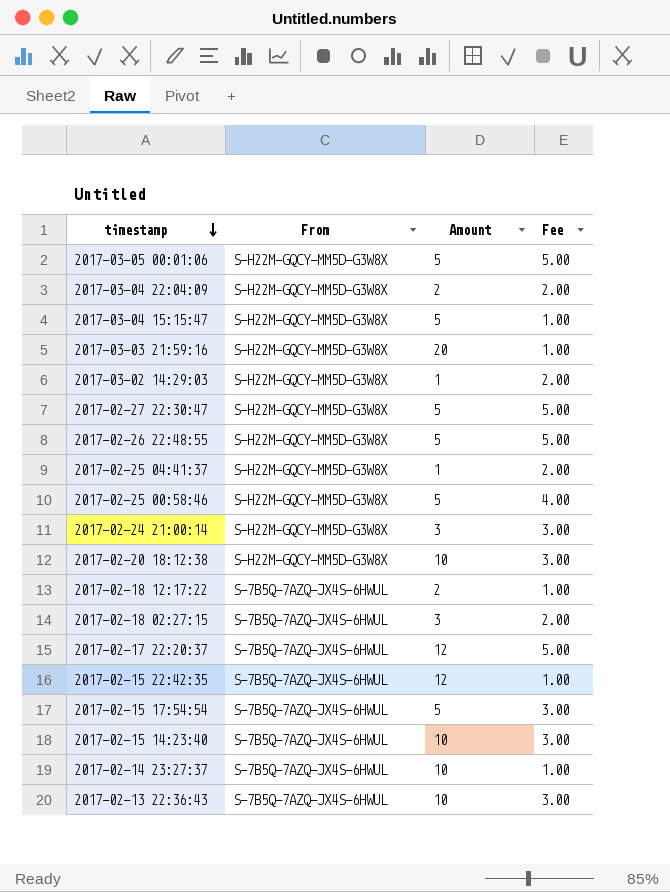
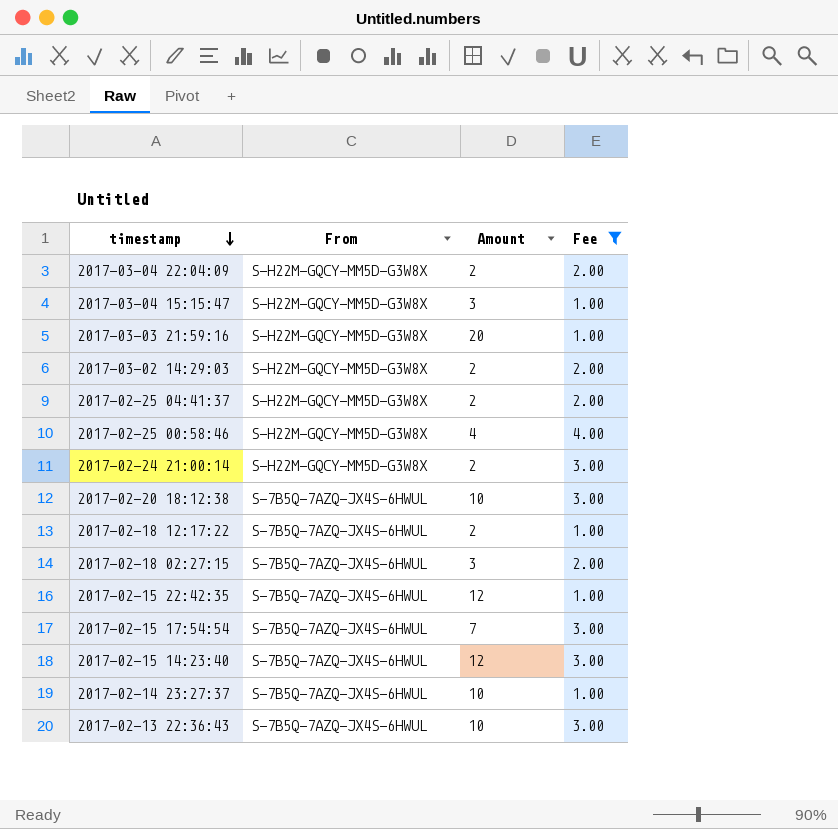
filter: none -> Fee != 5.00
2017-03-04 15:15:47 | Amount: 5 -> 3
2017-03-02 14:29:03 | Amount: 1 -> 2
2017-02-25 04:41:37 | Amount: 1 -> 2
2017-02-25 00:58:46 | Amount: 5 -> 4
2017-02-24 21:00:14 | Amount: 3 -> 2
2017-02-20 18:12:38 | From: S-H22M-GQCY-MM5D-G3W8X -> S-7B5Q-7AZQ-JX4S-6HWUL
2017-02-15 17:54:54 | Amount: 5 -> 7
2017-02-15 14:23:40 | Amount: 10 -> 12

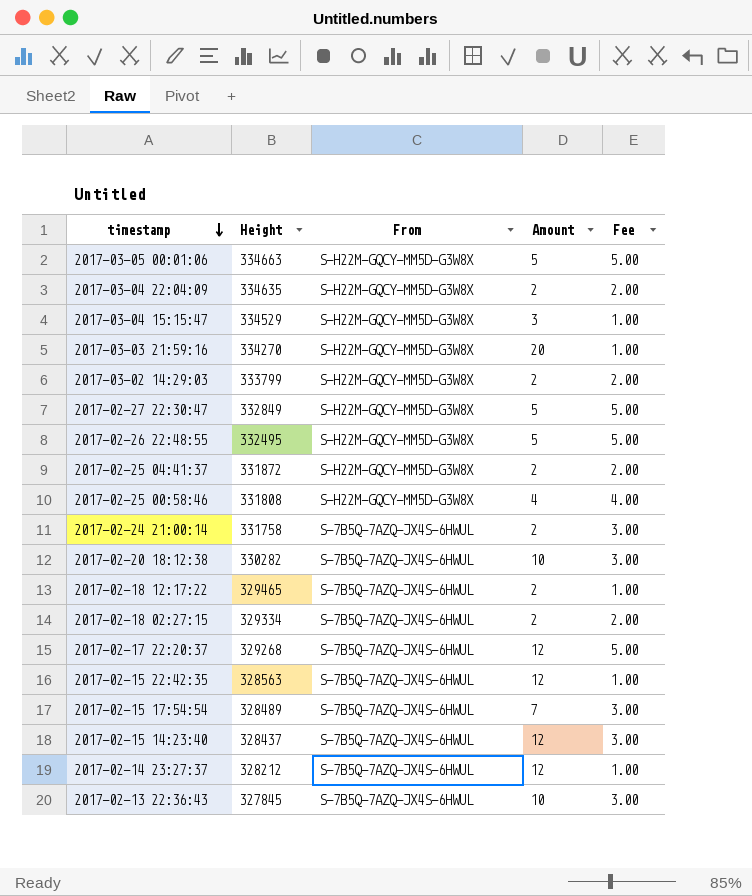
filter: Fee != 5.00 -> none
column Height | position: none -> 2
2017-02-24 21:00:14 | From: S-H22M-GQCY-MM5D-G3W8X -> S-7B5Q-7AZQ-JX4S-6HWUL
2017-02-18 02:27:15 | Amount: 3 -> 2
2017-02-14 23:27:37 | Amount: 10 -> 12

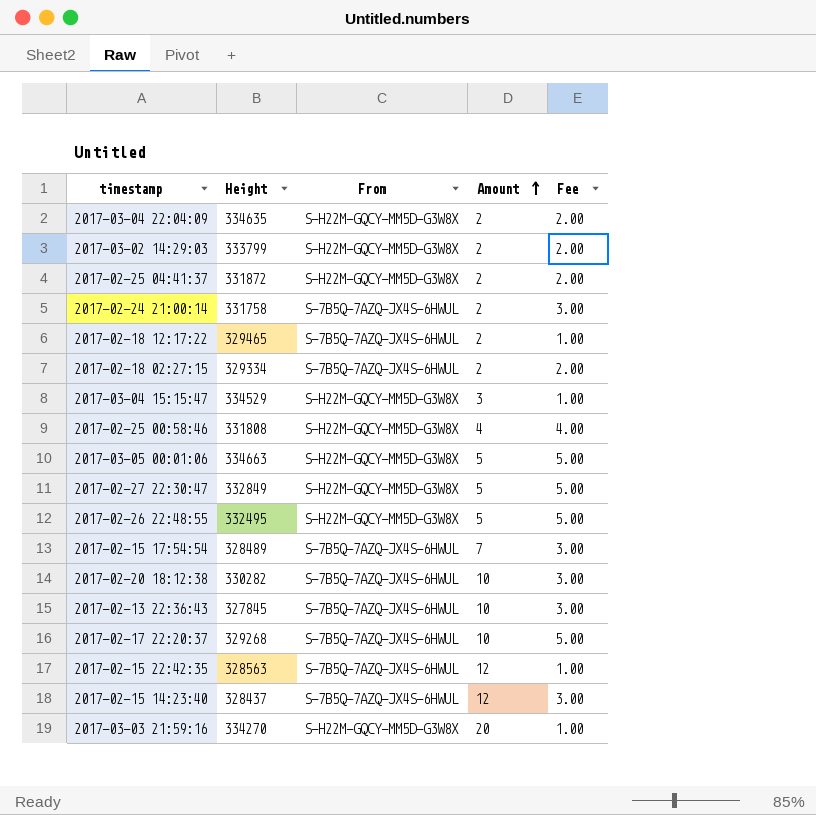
row order: timestamp descending -> Amount ascending
row 2017-02-14 23:27:37: 328212 | S-7B5Q-7AZQ-JX4S-6HWUL | 12 | 1.00 -> none
2017-02-17 22:20:37 | Amount: 12 -> 10

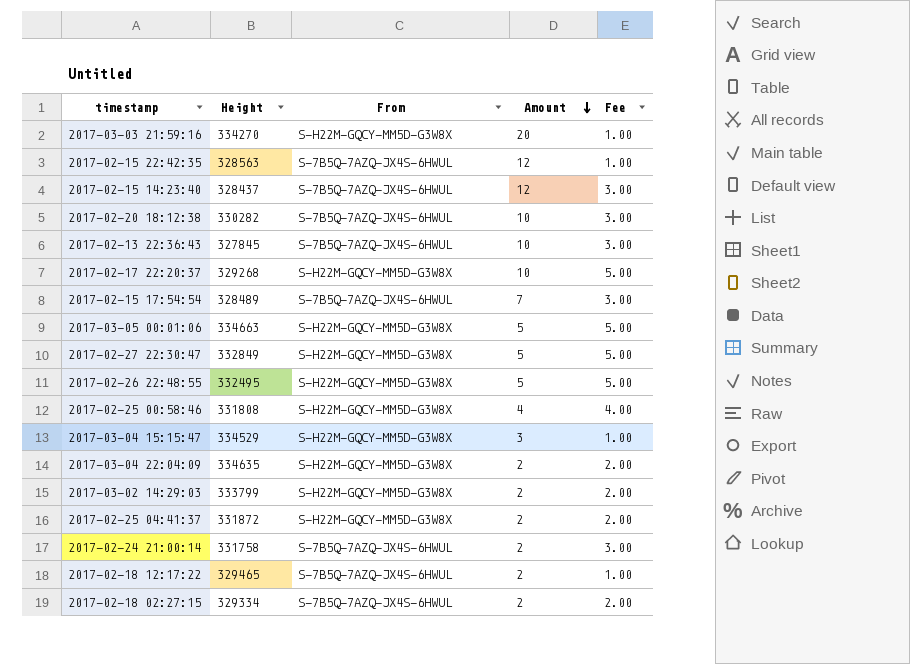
row order: Amount ascending -> Amount descending
2017-02-17 22:20:37 | From: S-7B5Q-7AZQ-JX4S-6HWUL -> S-H22M-GQCY-MM5D-G3W8X

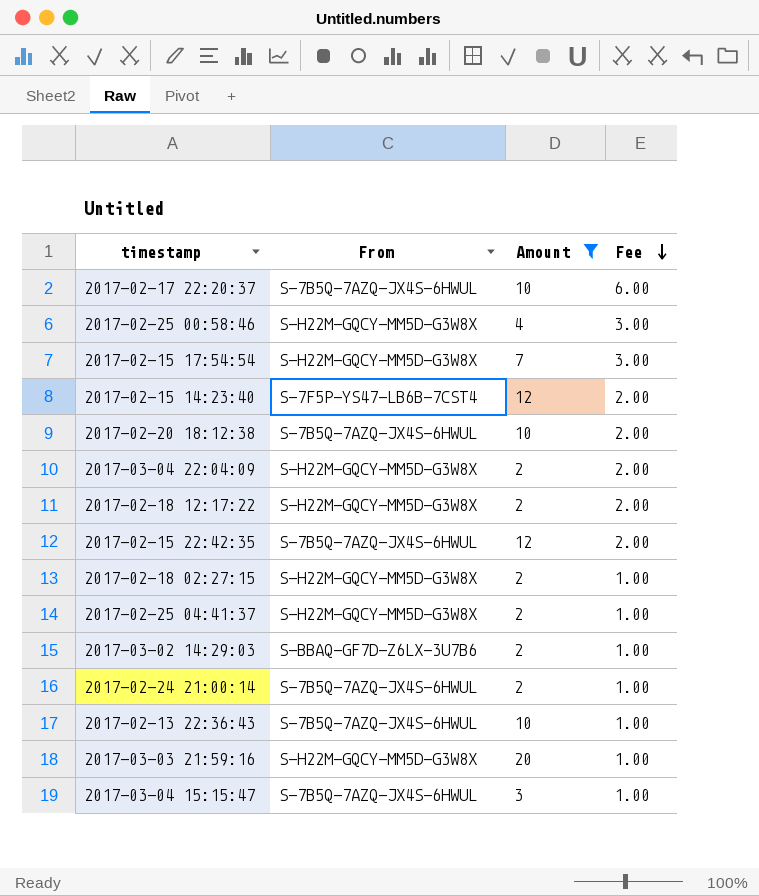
filter: none -> Amount != 5
row order: Amount descending -> Fee descending
column Height | position: 2 -> none
2017-02-17 22:20:37 | From: S-H22M-GQCY-MM5D-G3W8X -> S-7B5Q-7AZQ-JX4S-6HWUL
2017-02-17 22:20:37 | Fee: 5.00 -> 6.00
2017-02-25 00:58:46 | Fee: 4.00 -> 3.00
2017-02-15 17:54:54 | From: S-7B5Q-7AZQ-JX4S-6HWUL -> S-H22M-GQCY-MM5D-G3W8X
2017-02-15 14:23:40 | From: S-7B5Q-7AZQ-JX4S-6HWUL -> S-7F5P-YS47-LB6B-7CST4
2017-02-15 14:23:40 | Fee: 3.00 -> 2.00
2017-02-20 18:12:38 | Fee: 3.00 -> 2.00
2017-02-18 12:17:22 | From: S-7B5Q-7AZQ-JX4S-6HWUL -> S-H22M-GQCY-MM5D-G3W8X
2017-02-18 12:17:22 | Fee: 1.00 -> 2.00
2017-02-15 22:42:35 | Fee: 1.00 -> 2.00
2017-02-18 02:27:15 | From: S-7B5Q-7AZQ-JX4S-6HWUL -> S-H22M-GQCY-MM5D-G3W8X
2017-02-18 02:27:15 | Fee: 2.00 -> 1.00
2017-02-25 04:41:37 | Fee: 2.00 -> 1.00
2017-03-02 14:29:03 | From: S-H22M-GQCY-MM5D-G3W8X -> S-BBAQ-GF7D-Z6LX-3U7B6
2017-03-02 14:29:03 | Fee: 2.00 -> 1.00
2017-02-24 21:00:14 | Fee: 3.00 -> 1.00
2017-02-13 22:36:43 | Fee: 3.00 -> 1.00
2017-03-04 15:15:47 | From: S-H22M-GQCY-MM5D-G3W8X -> S-7B5Q-7AZQ-JX4S-6HWUL

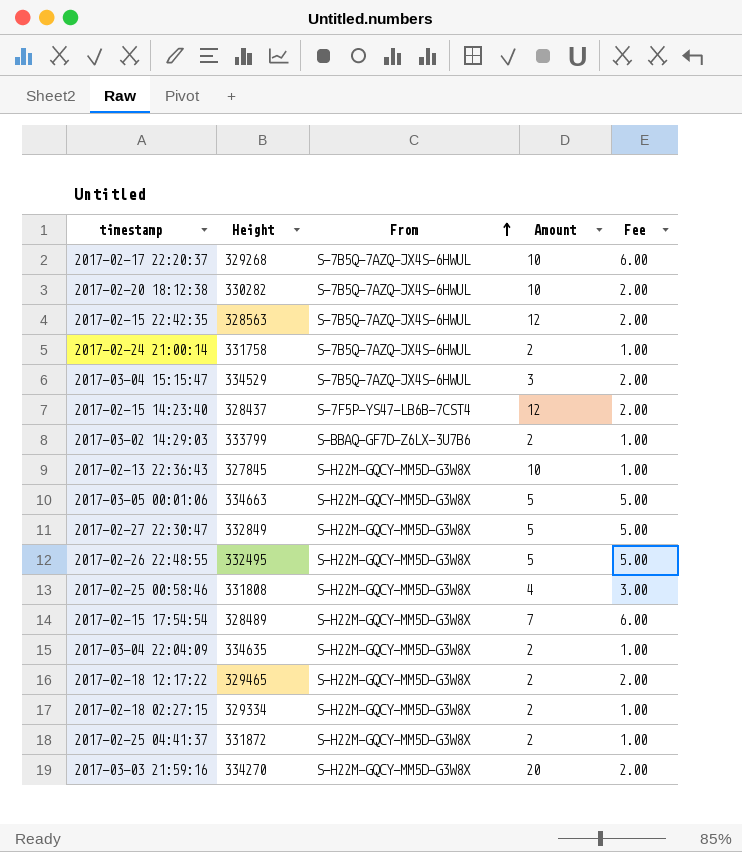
filter: Amount != 5 -> none
row order: Fee descending -> From ascending
column Height | position: none -> 2
2017-03-04 15:15:47 | Fee: 1.00 -> 2.00
2017-02-13 22:36:43 | From: S-7B5Q-7AZQ-JX4S-6HWUL -> S-H22M-GQCY-MM5D-G3W8X
2017-02-15 17:54:54 | Fee: 3.00 -> 6.00
2017-03-04 22:04:09 | Fee: 2.00 -> 1.00
2017-03-03 21:59:16 | Fee: 1.00 -> 2.00

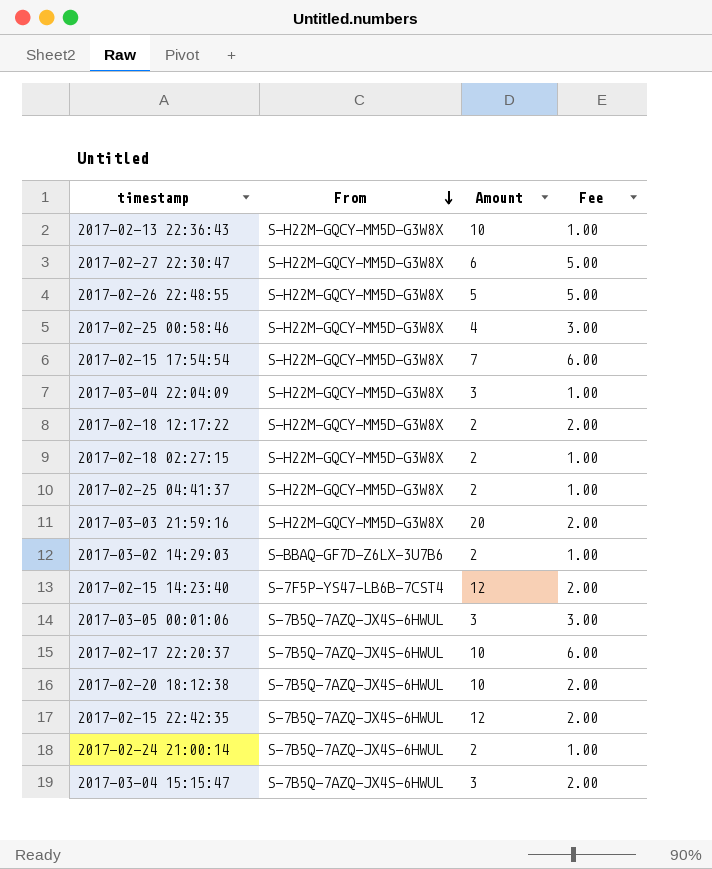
row order: From ascending -> From descending
column Height | position: 2 -> none
2017-02-27 22:30:47 | Amount: 5 -> 6
2017-03-04 22:04:09 | Amount: 2 -> 3
2017-03-05 00:01:06 | From: S-H22M-GQCY-MM5D-G3W8X -> S-7B5Q-7AZQ-JX4S-6HWUL
2017-03-05 00:01:06 | Amount: 5 -> 3
2017-03-05 00:01:06 | Fee: 5.00 -> 3.00

